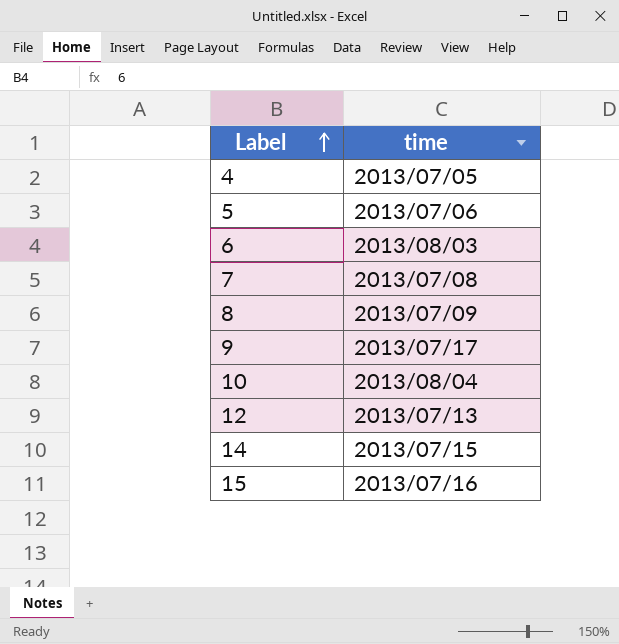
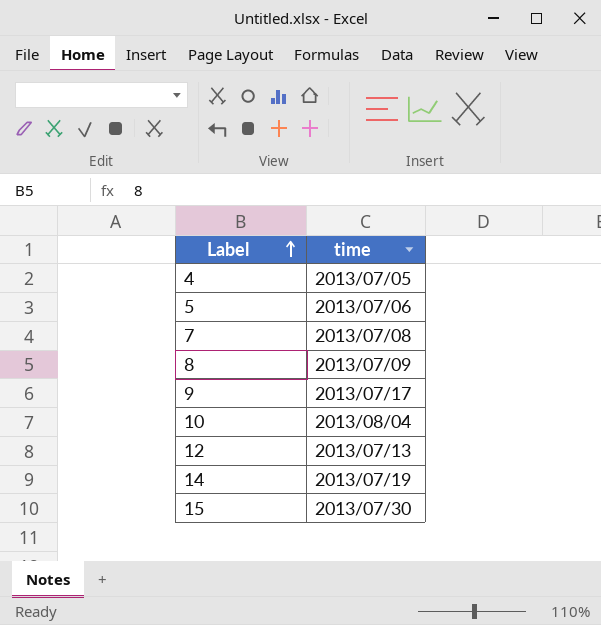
row 6: 2013/08/03 -> none
14 | time: 2013/07/15 -> 2013/07/19
15 | time: 2013/07/16 -> 2013/07/30

